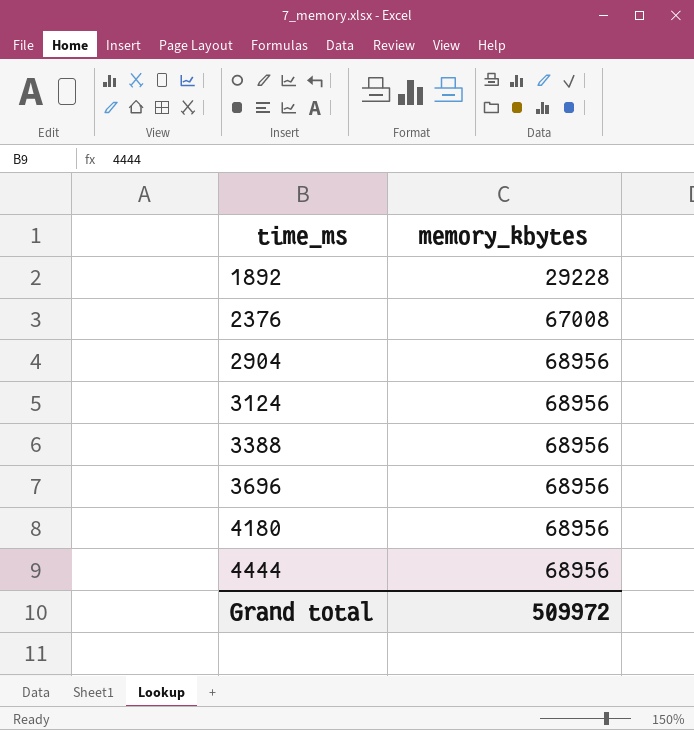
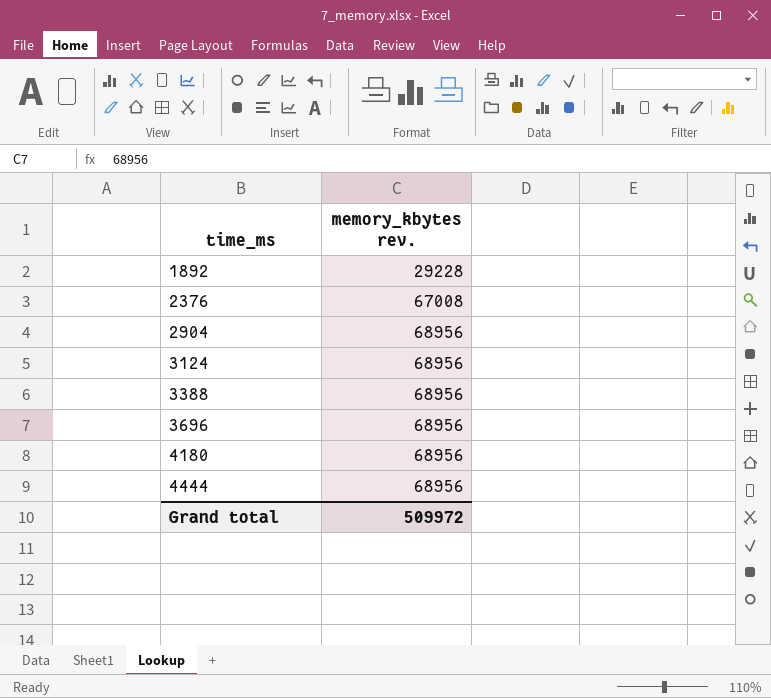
column name: memory_kbytes -> memory_kbytes rev.

